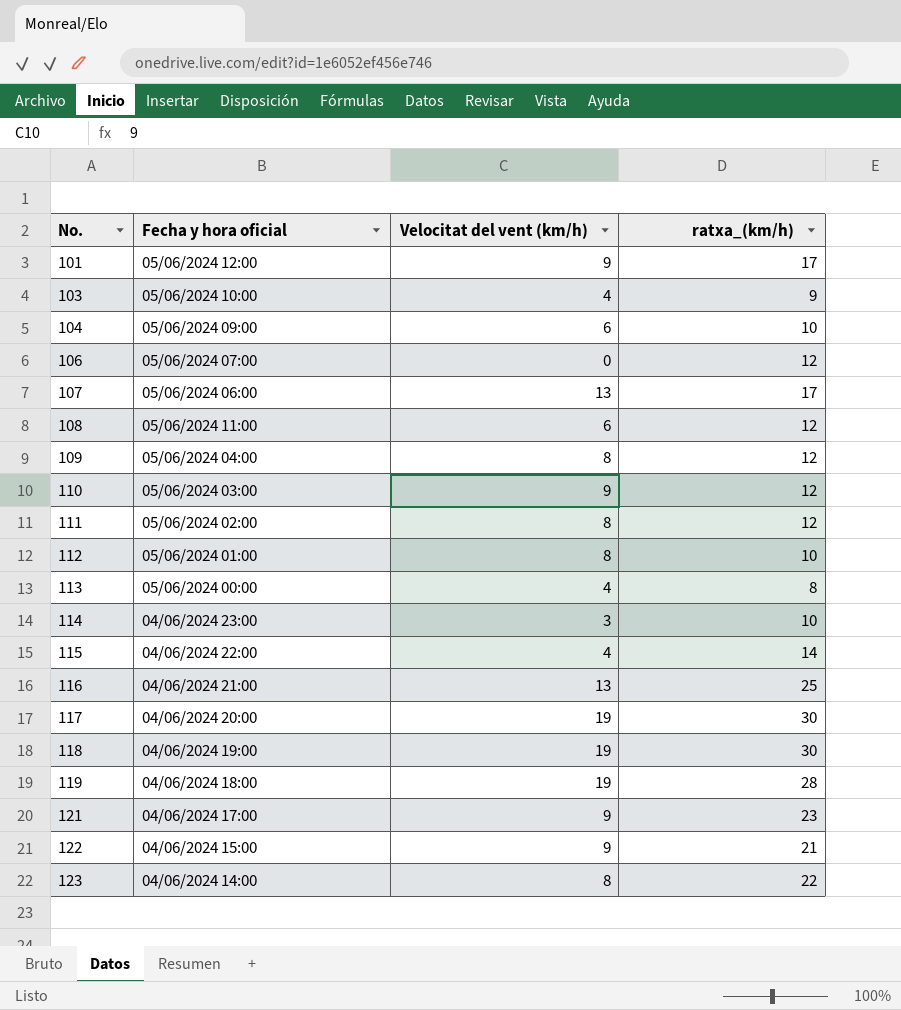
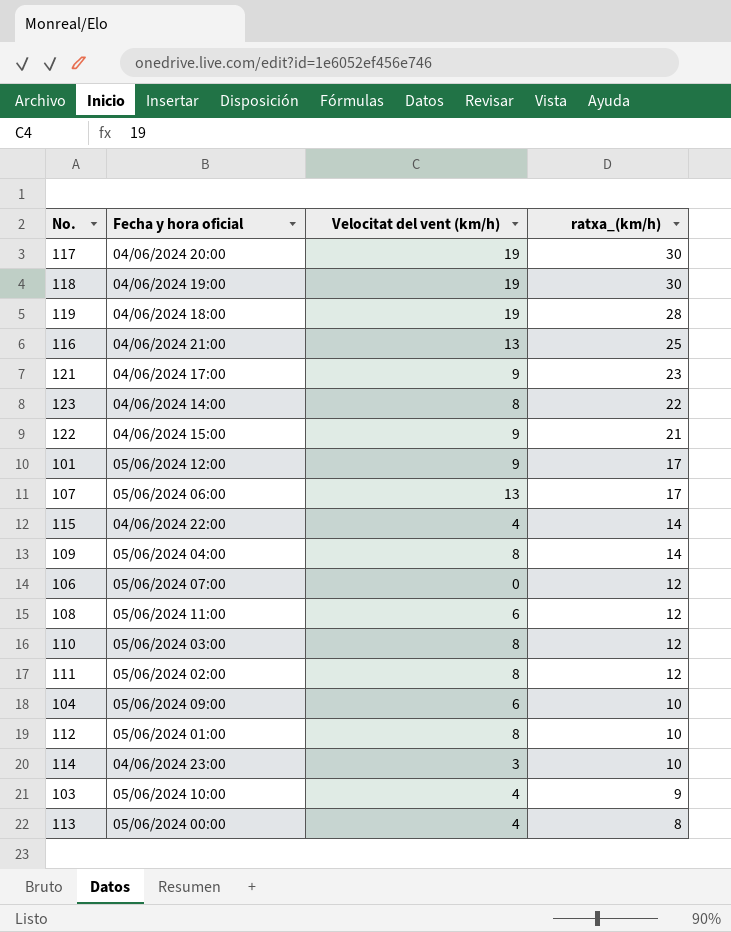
row order: No. ascending -> ratxa_(km/h) descending
109 | ratxa_(km/h): 12 -> 14
110 | Velocitat del vent (km/h): 9 -> 8

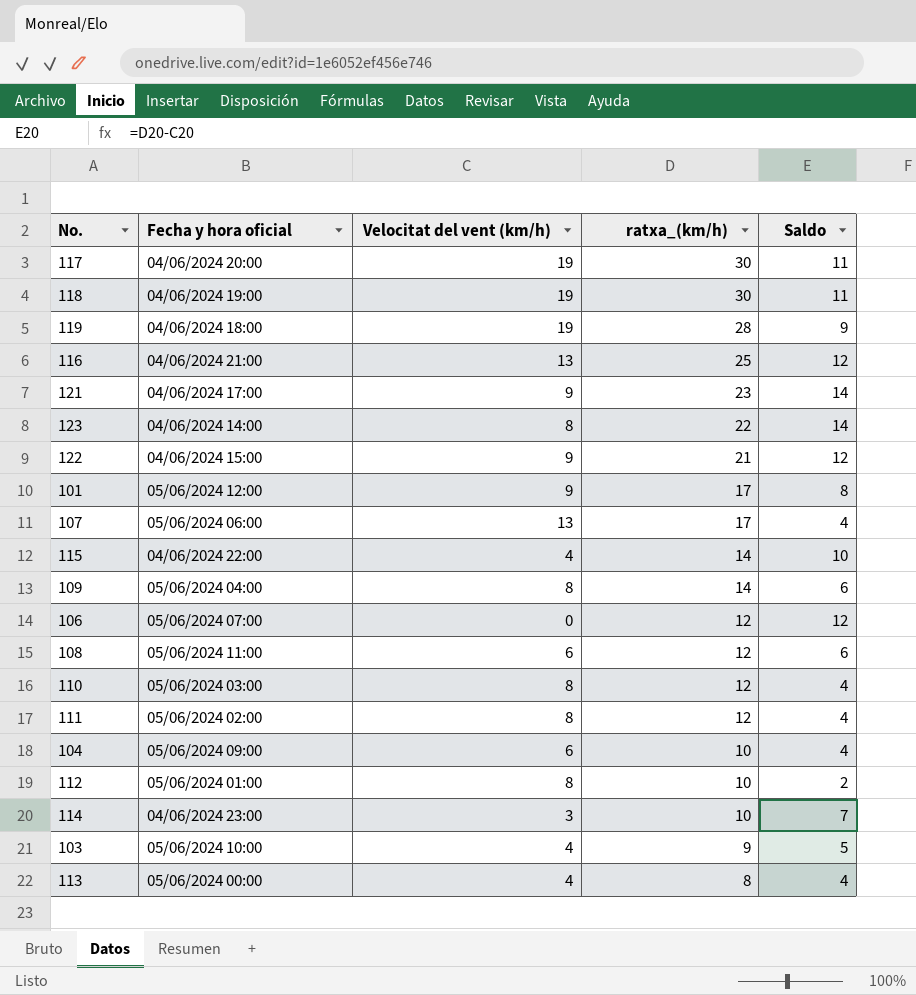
column Saldo | formula: none -> [ratxa_(km/h)] - [Velocitat del vent (km/h)]

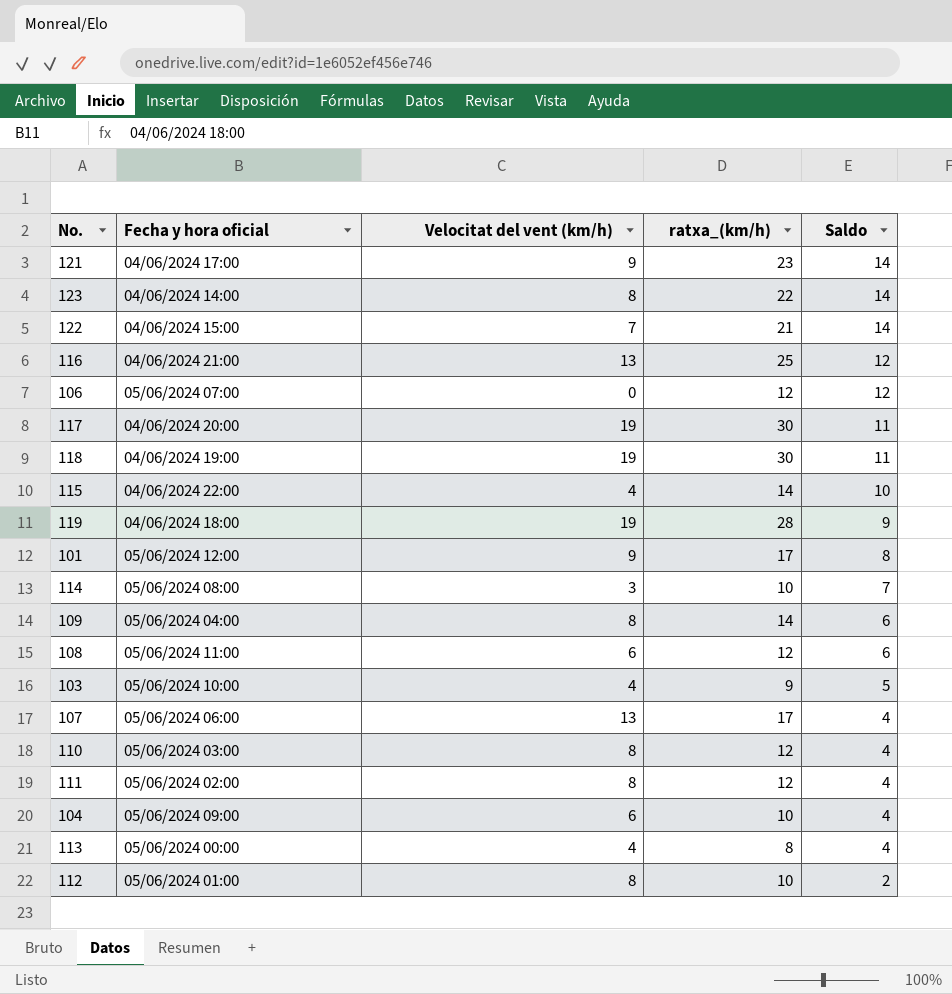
row order: ratxa_(km/h) descending -> Saldo descending
122 | Velocitat del vent (km/h): 9 -> 7
122 | Saldo: 12 -> 14
114 | Fecha y hora oficial: 04/06/2024 23:00 -> 05/06/2024 08:00

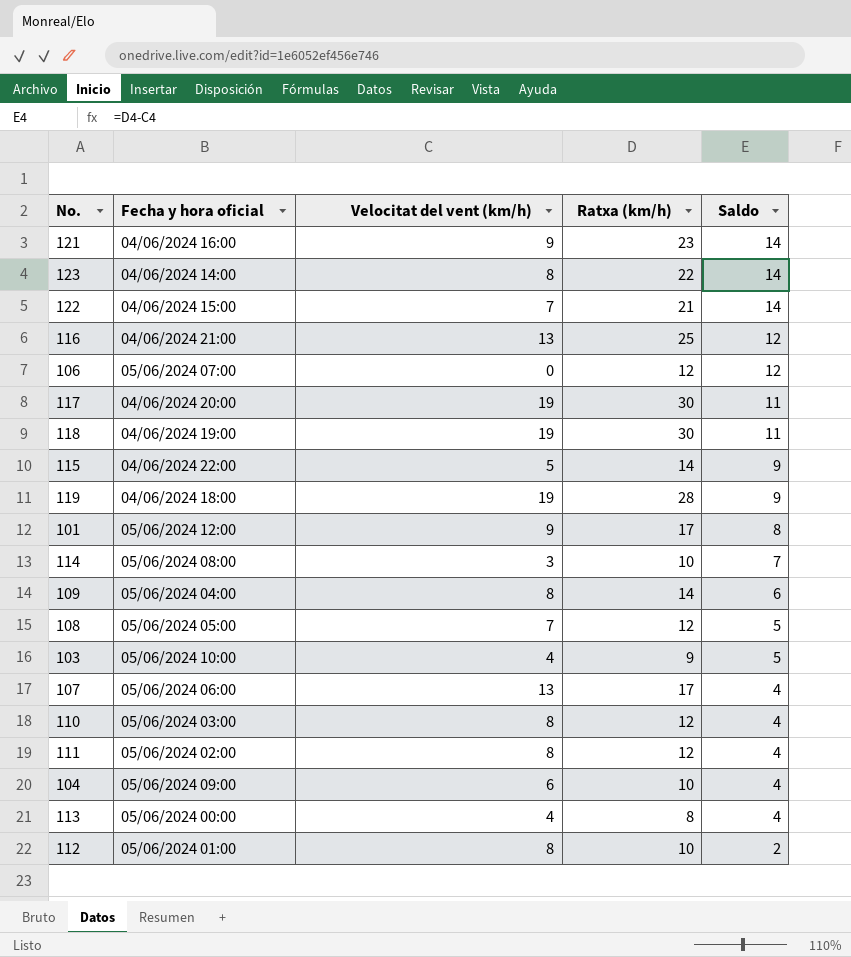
column name: ratxa_(km/h) -> Ratxa (km/h)
121 | Fecha y hora oficial: 04/06/2024 17:00 -> 04/06/2024 16:00
115 | Velocitat del vent (km/h): 4 -> 5
115 | Saldo: 10 -> 9
108 | Fecha y hora oficial: 05/06/2024 11:00 -> 05/06/2024 05:00
108 | Velocitat del vent (km/h): 6 -> 7
108 | Saldo: 6 -> 5

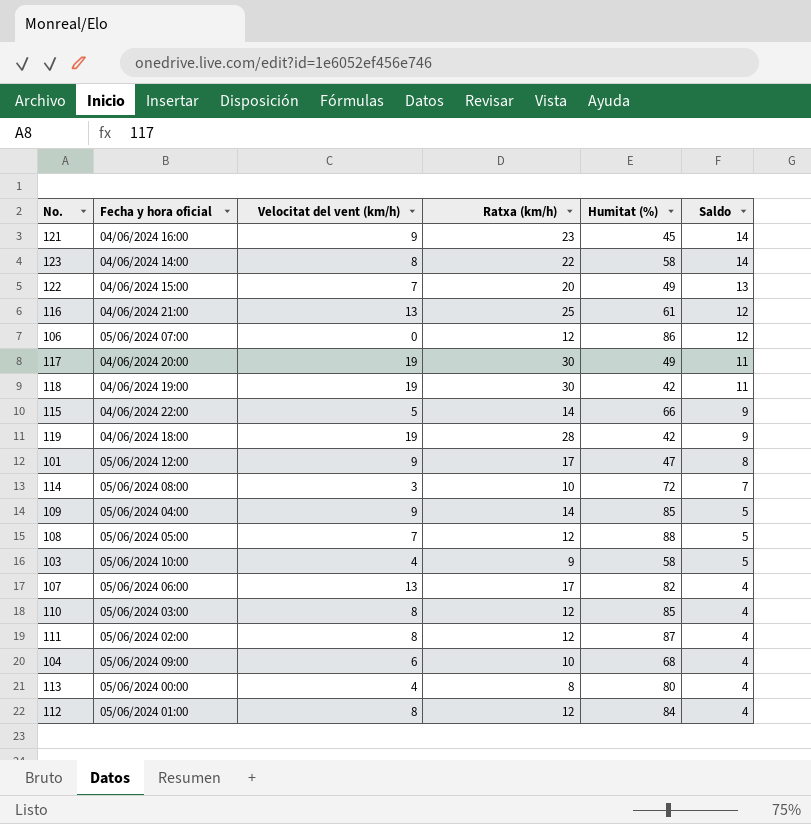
column Humitat (%) | position: none -> 5
122 | Ratxa (km/h): 21 -> 20
122 | Saldo: 14 -> 13
109 | Velocitat del vent (km/h): 8 -> 9
109 | Saldo: 6 -> 5
112 | Ratxa (km/h): 10 -> 12
112 | Saldo: 2 -> 4

